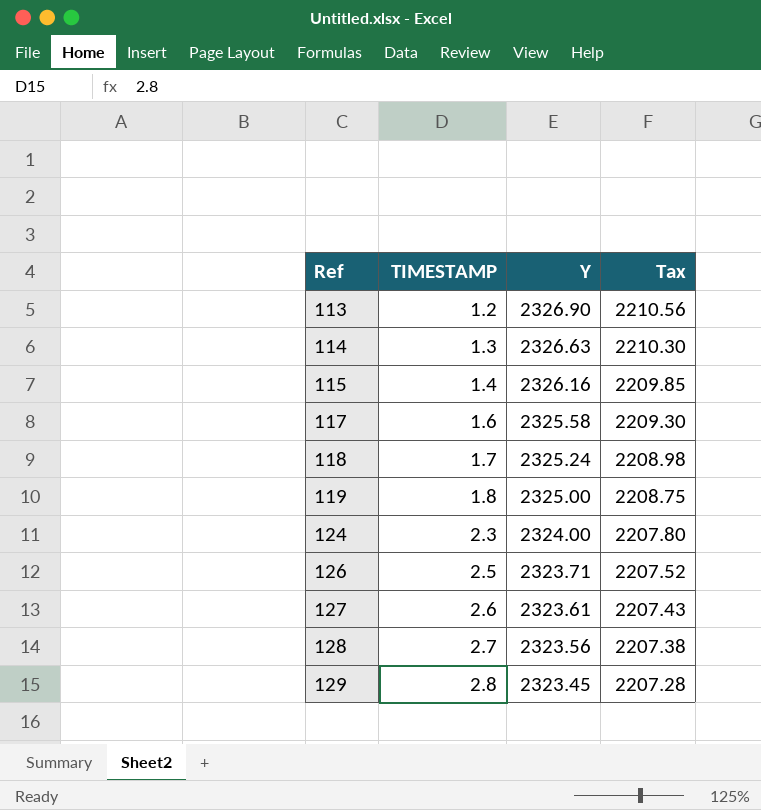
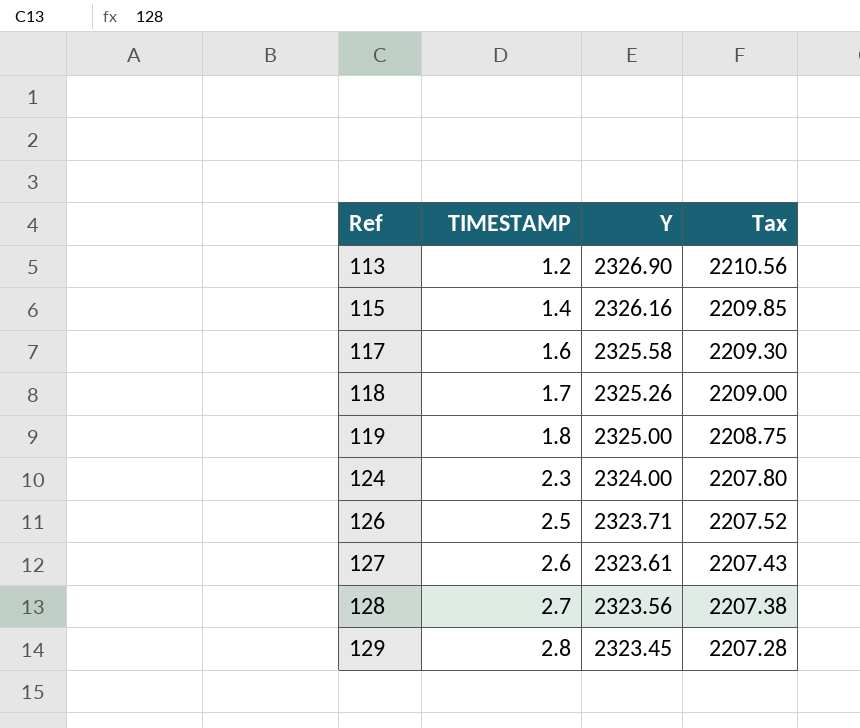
row 114: 1.3 | 2326.63 | 2210.30 -> none
118 | Y: 2325.24 -> 2325.26
118 | Tax: 2208.98 -> 2209.00

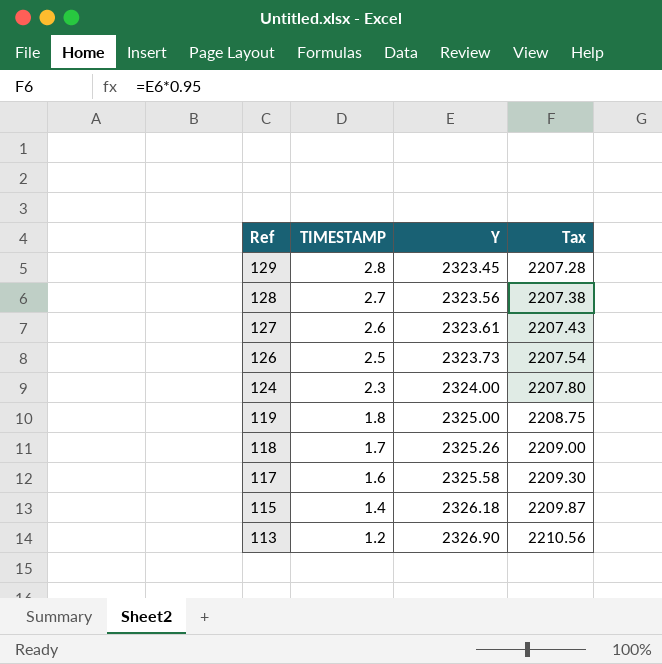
row order: Ref ascending -> Ref descending
126 | Y: 2323.71 -> 2323.73
126 | Tax: 2207.52 -> 2207.54
115 | Y: 2326.16 -> 2326.18
115 | Tax: 2209.85 -> 2209.87

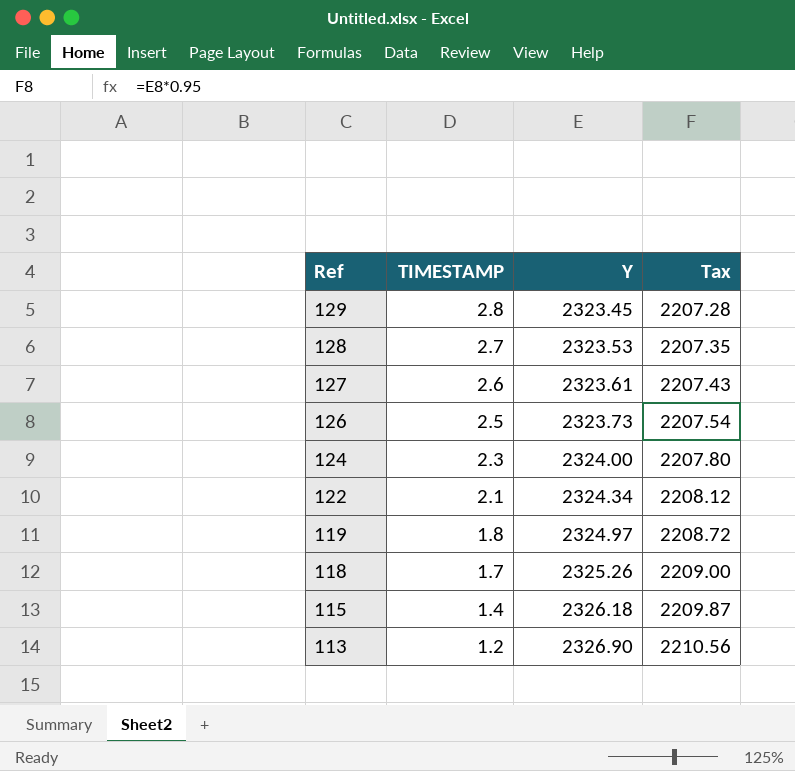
row 117: 1.6 | 2325.58 | 2209.30 -> none
128 | Y: 2323.56 -> 2323.53
128 | Tax: 2207.38 -> 2207.35
row 122: none -> 2.1 | 2324.34 | 2208.12
119 | Y: 2325.00 -> 2324.97
119 | Tax: 2208.75 -> 2208.72

